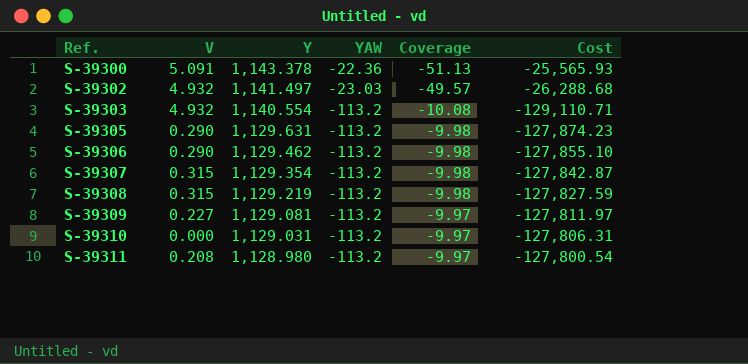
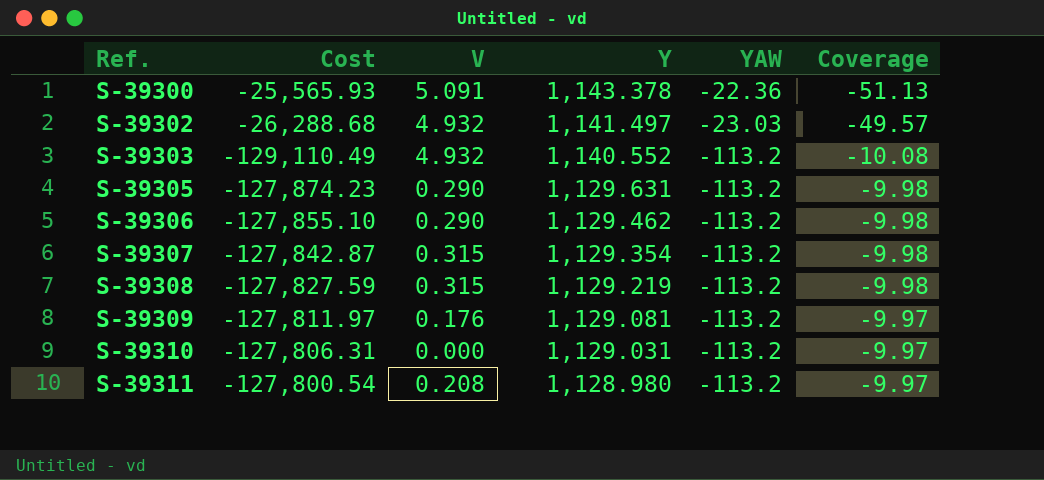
column Cost | position: 6 -> 2
S-39303 | Cost: -129,110.71 -> -129,110.49
S-39303 | Y: 1,140.554 -> 1,140.552
S-39309 | V: 0.227 -> 0.176

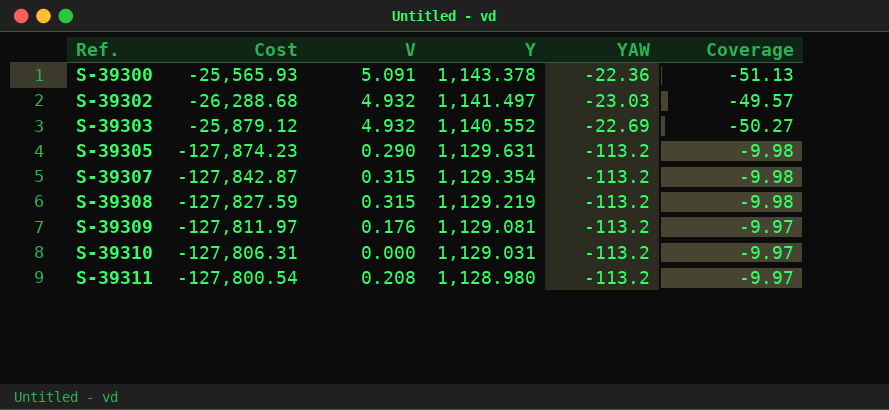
row S-39306: -127,855.10 | 0.290 | 1,129.462 | -113.2 | -9.98 -> none
S-39303 | Cost: -129,110.49 -> -25,879.12
S-39303 | YAW: -113.2 -> -22.69
S-39303 | Coverage: -10.08 -> -50.27

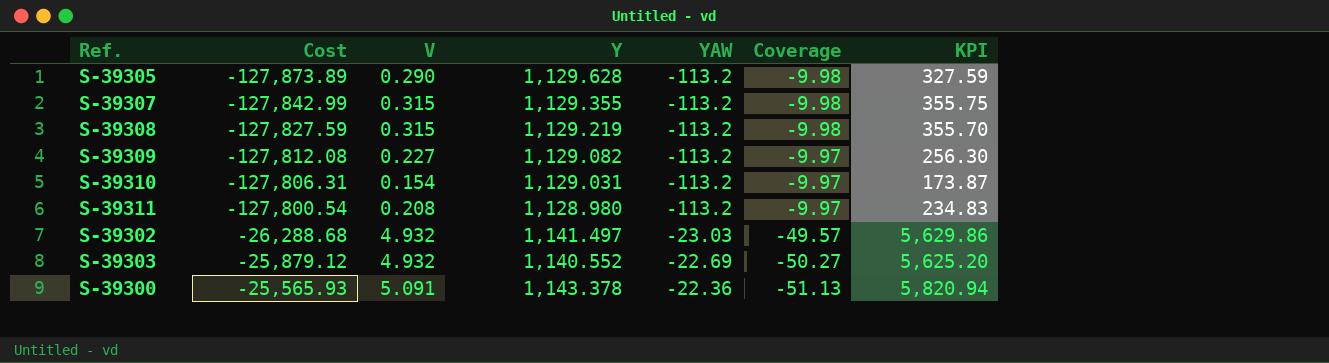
row order: Ref. ascending -> Cost ascending
column KPI | formula: none -> [V] * [Y]
S-39305 | Cost: -127,874.23 -> -127,873.89
S-39305 | Y: 1,129.631 -> 1,129.628
S-39307 | Cost: -127,842.87 -> -127,842.99
S-39307 | Y: 1,129.354 -> 1,129.355
S-39309 | Cost: -127,811.97 -> -127,812.08
S-39309 | V: 0.176 -> 0.227
S-39309 | Y: 1,129.081 -> 1,129.082
S-39310 | V: 0.000 -> 0.154

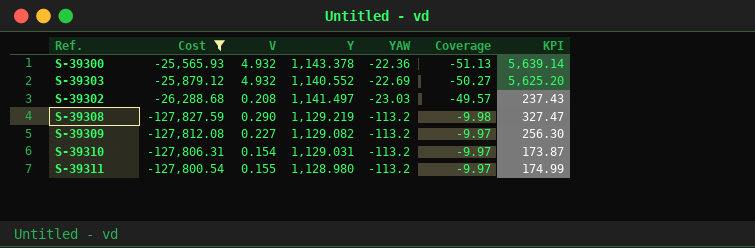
filter: none -> Cost >= -127,827.59
row order: Cost ascending -> YAW descending
S-39300 | V: 5.091 -> 4.932
S-39300 | KPI: 5,820.94 -> 5,639.14
S-39302 | V: 4.932 -> 0.208
S-39302 | KPI: 5,629.86 -> 237.43
S-39308 | V: 0.315 -> 0.290
S-39308 | KPI: 355.70 -> 327.47
S-39311 | V: 0.208 -> 0.155
S-39311 | KPI: 234.83 -> 174.99

